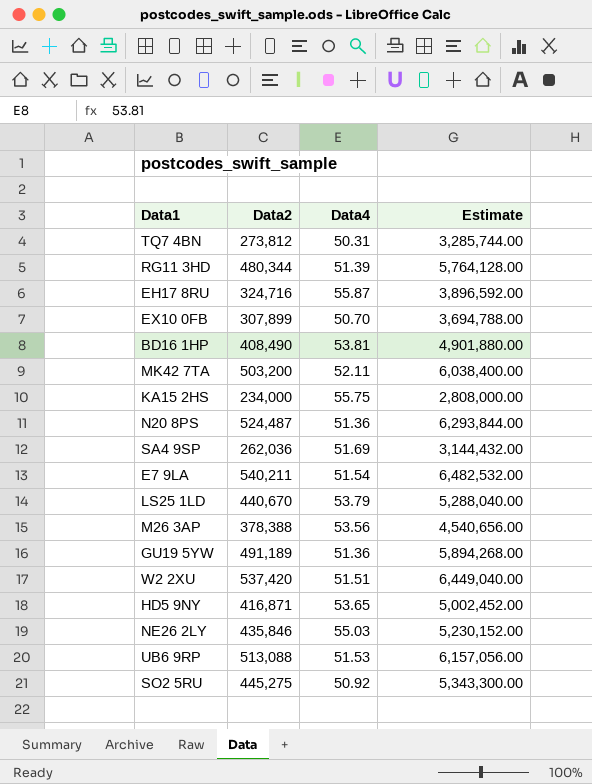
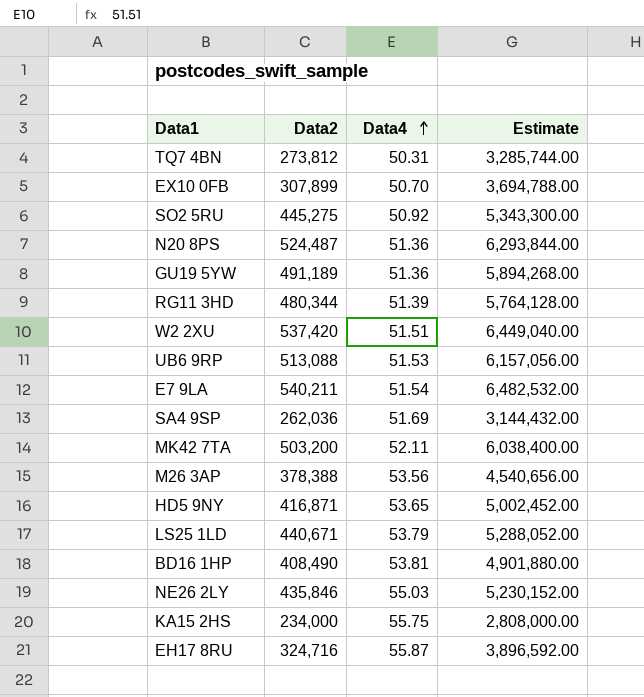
row order: none -> Data4 ascending
LS25 1LD | Data2: 440,670 -> 440,671
LS25 1LD | Estimate: 5,288,040.00 -> 5,288,052.00

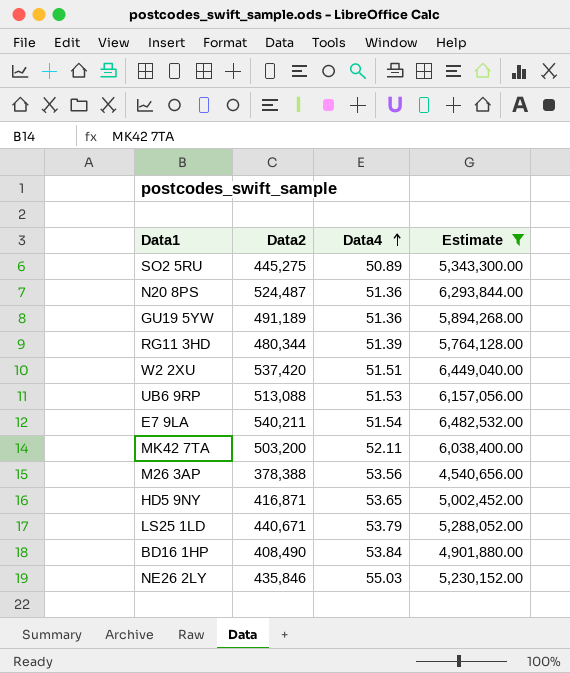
filter: none -> Estimate >= 4,540,656.00
SO2 5RU | Data4: 50.92 -> 50.89
BD16 1HP | Data4: 53.81 -> 53.84

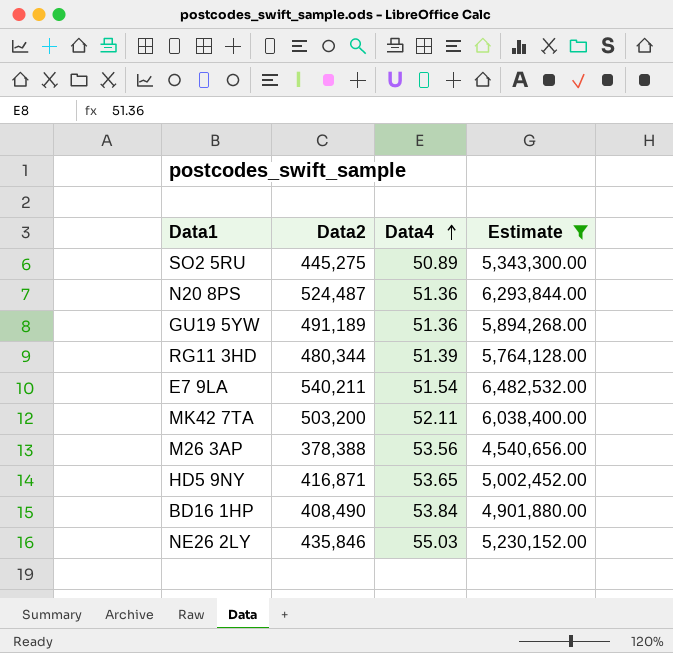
row W2 2XU: 537,420 | 51.51 | 6,449,040.00 -> none
row UB6 9RP: 513,088 | 51.53 | 6,157,056.00 -> none
row LS25 1LD: 440,671 | 53.79 | 5,288,052.00 -> none

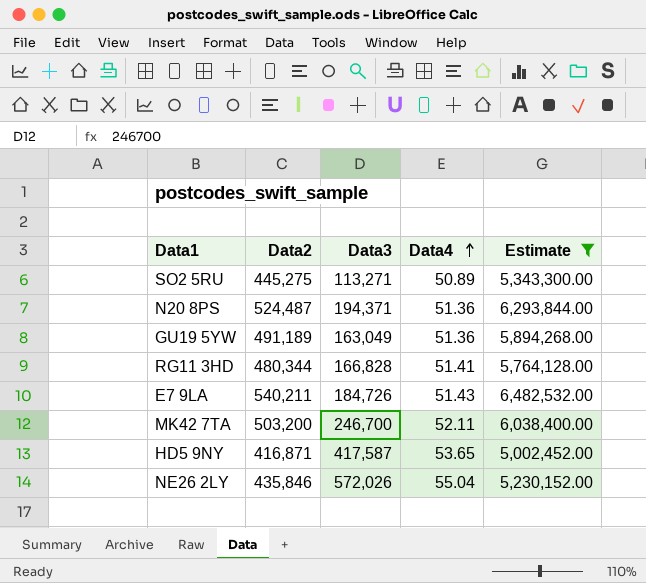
column Data3 | position: none -> 3
row M26 3AP: 378,388 | 53.56 | 4,540,656.00 -> none
row BD16 1HP: 408,490 | 53.84 | 4,901,880.00 -> none
RG11 3HD | Data4: 51.39 -> 51.41
E7 9LA | Data4: 51.54 -> 51.43
NE26 2LY | Data4: 55.03 -> 55.04

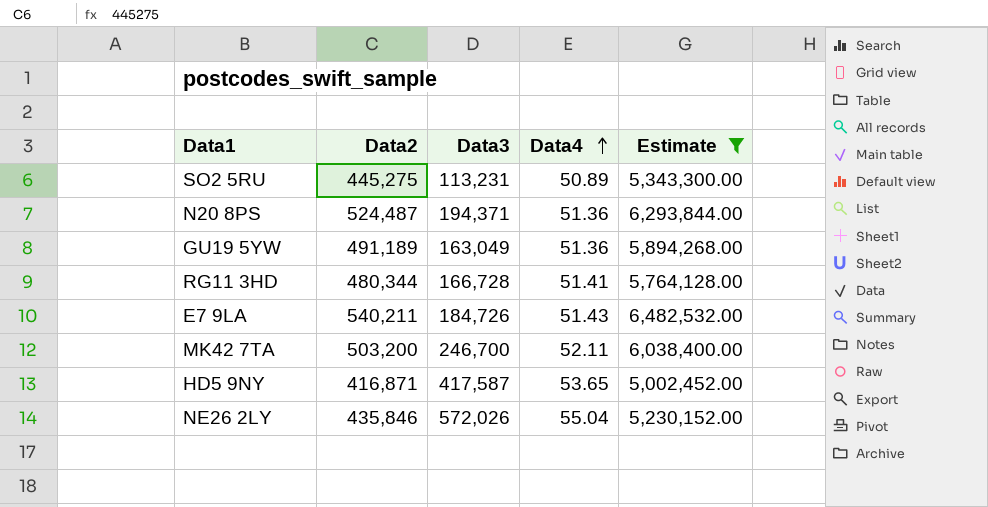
SO2 5RU | Data3: 113,271 -> 113,231
RG11 3HD | Data3: 166,828 -> 166,728

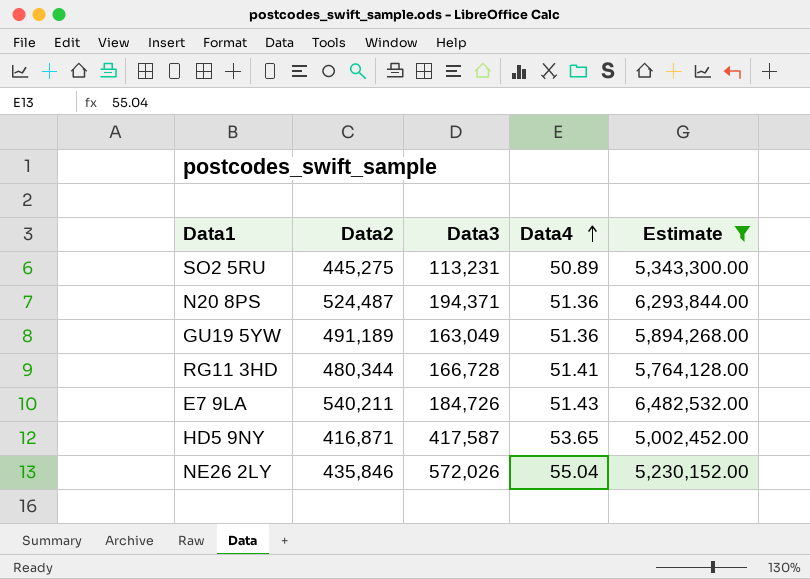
row MK42 7TA: 503,200 | 246,700 | 52.11 | 6,038,400.00 -> none

